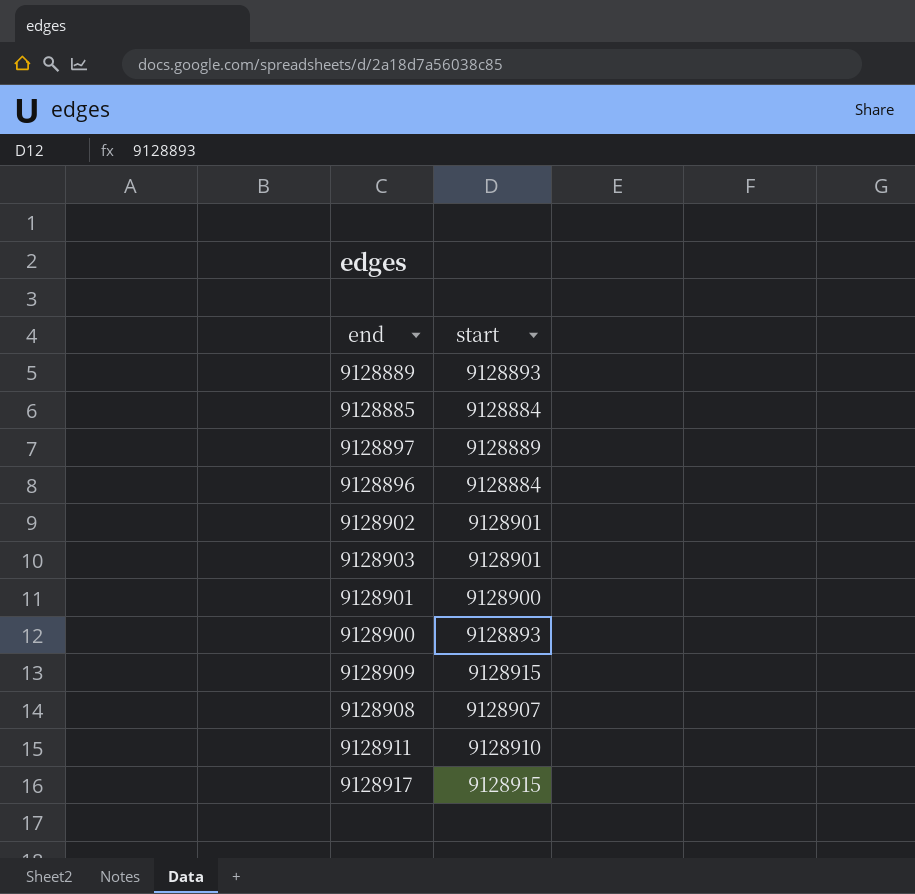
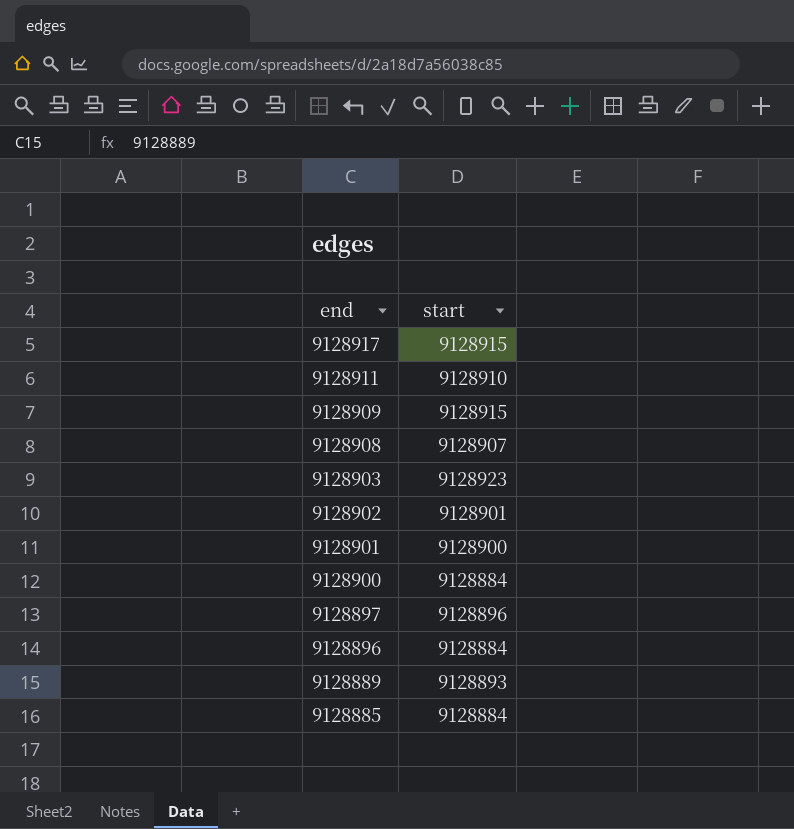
row order: none -> end descending
9128903 | start: 9128901 -> 9128923
9128900 | start: 9128893 -> 9128884
9128897 | start: 9128889 -> 9128896

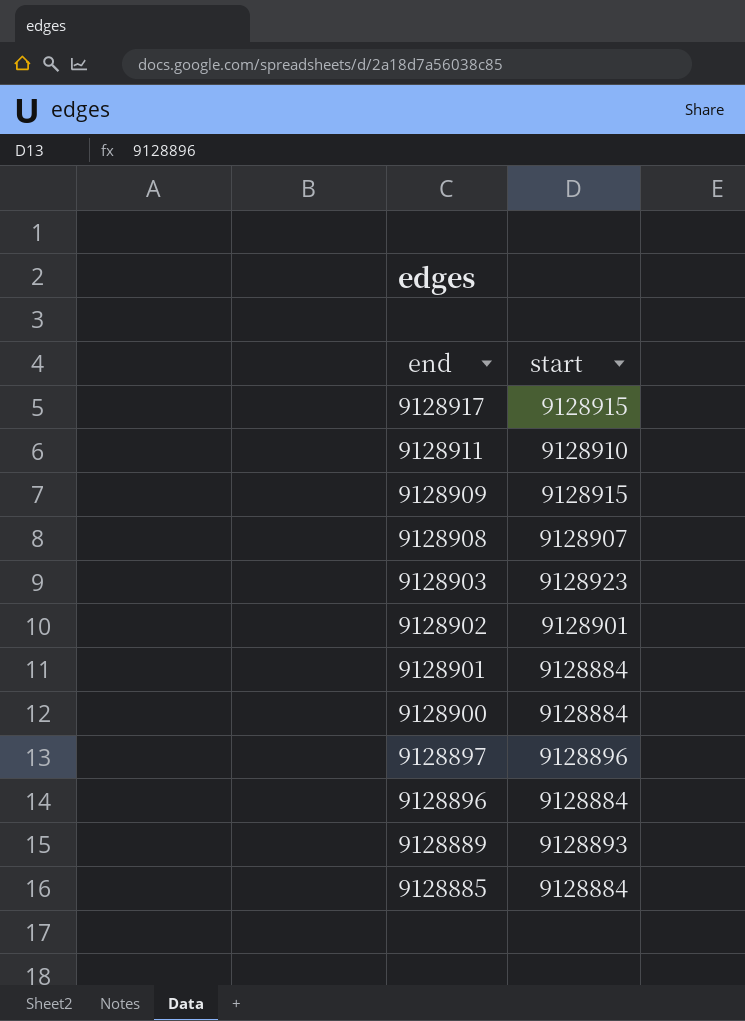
9128901 | start: 9128900 -> 9128884

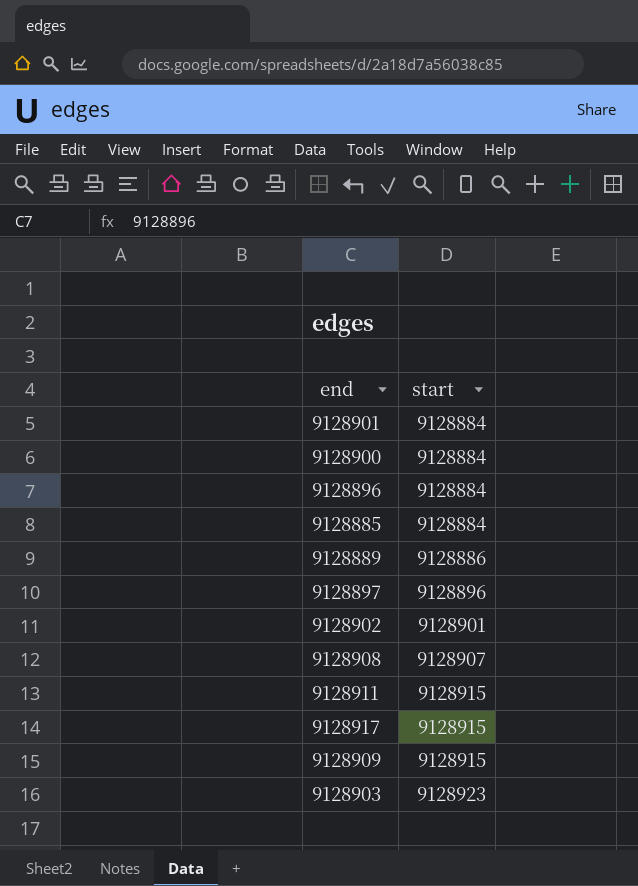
row order: end descending -> start ascending
9128889 | start: 9128893 -> 9128886
9128911 | start: 9128910 -> 9128915

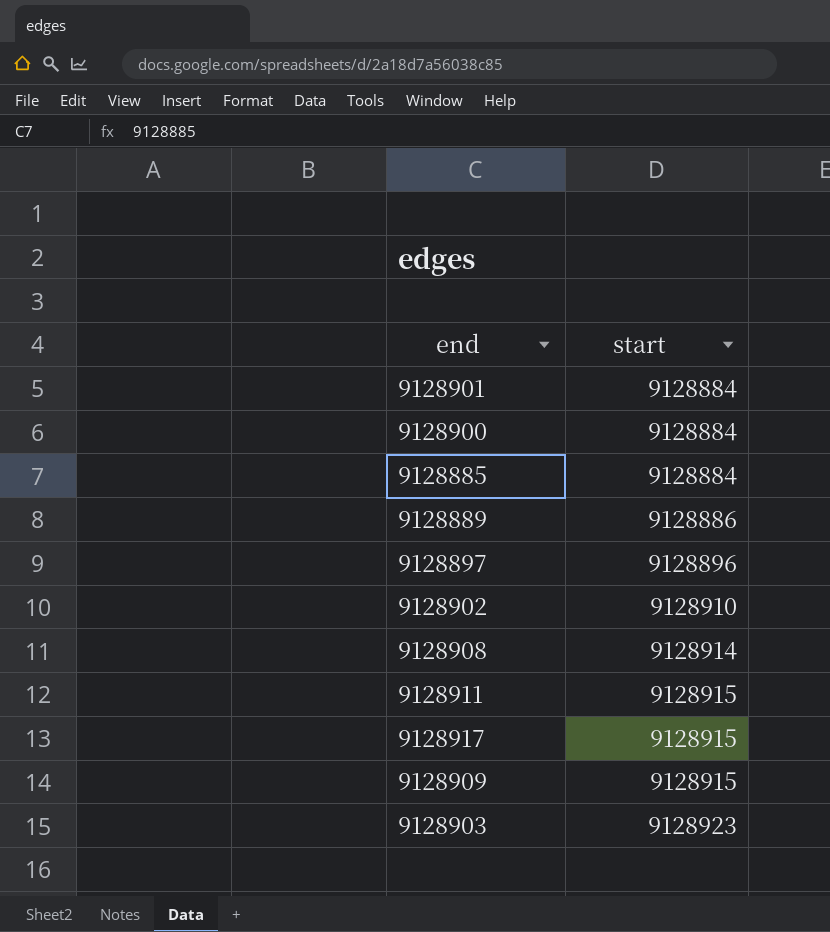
row 9128896: 9128884 -> none
9128902 | start: 9128901 -> 9128910
9128908 | start: 9128907 -> 9128914

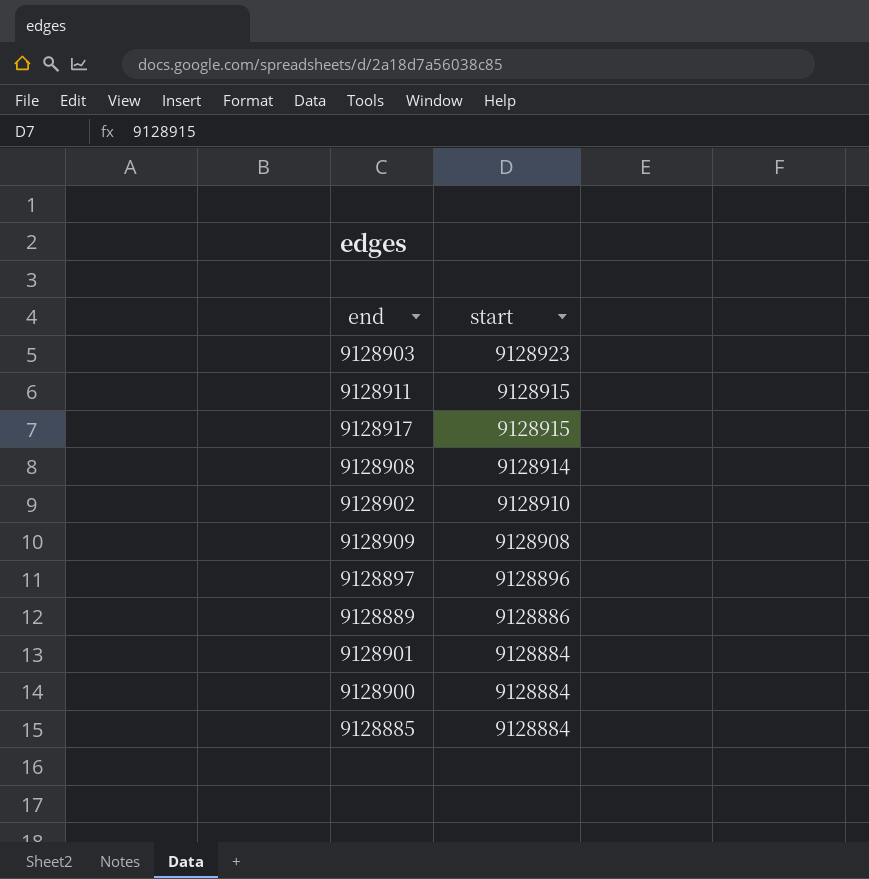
row order: start ascending -> start descending
9128909 | start: 9128915 -> 9128908

